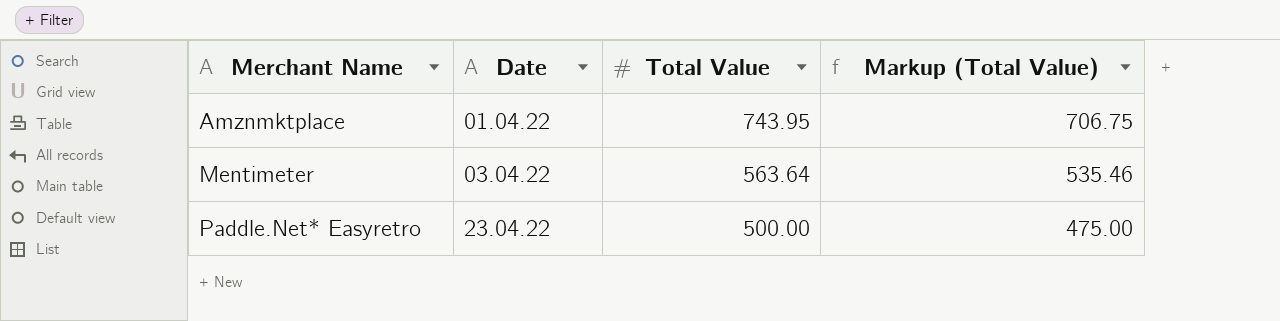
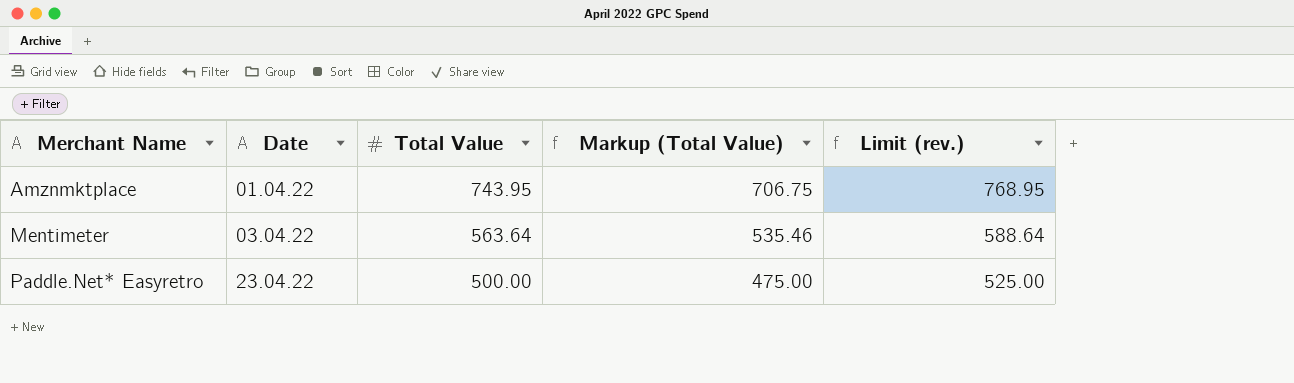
column Limit (rev.) | formula: none -> [Total Value] + 25

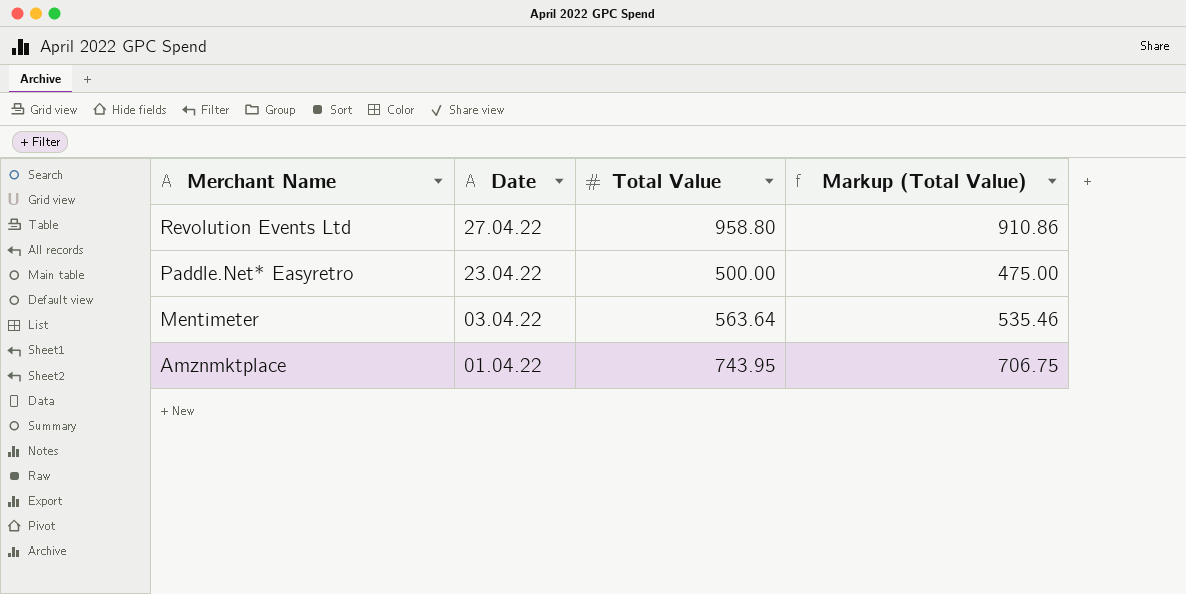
row order: Merchant Name ascending -> Merchant Name descending
column Limit (rev.) | formula: [Total Value] + 25 -> none
row Revolution Events Ltd: none -> 27.04.22 | 958.80 | 910.86

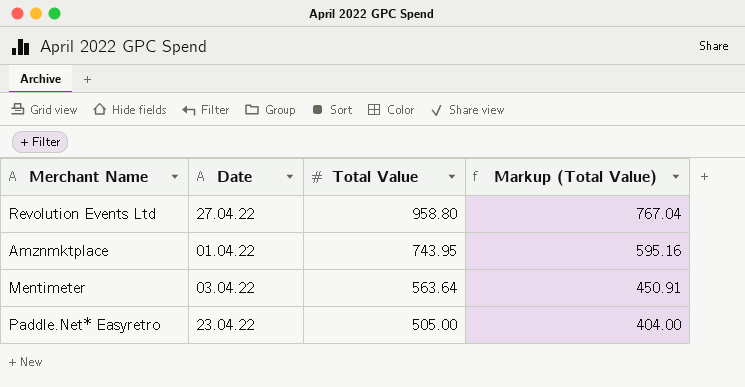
row order: Merchant Name descending -> Total Value descending
column Markup (Total Value) | formula: [Total Value] * 0.95 -> [Total Value] * 0.8
Paddle.Net* Easyretro | Total Value: 500.00 -> 505.00

